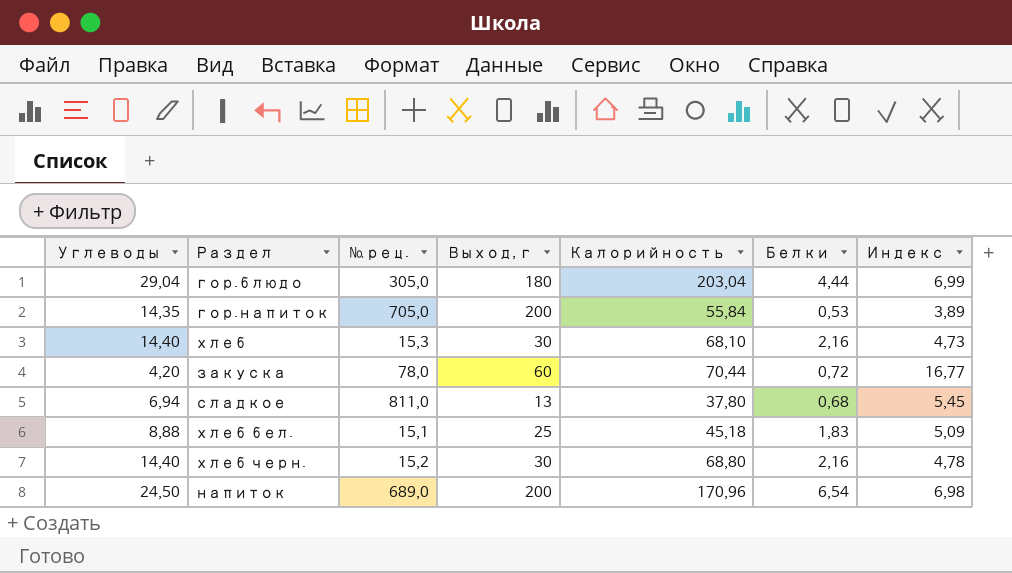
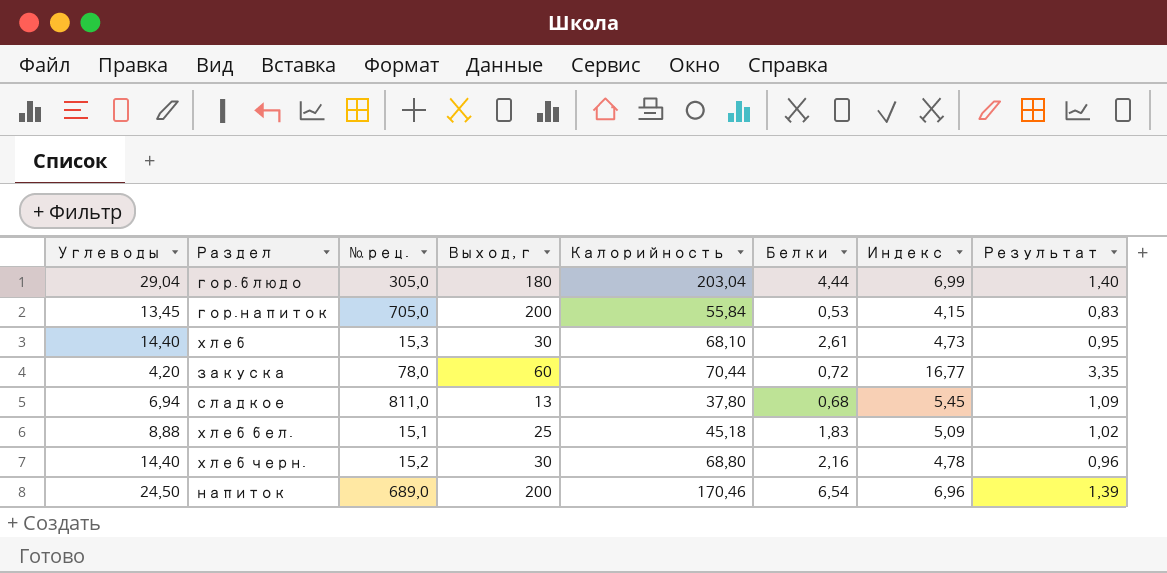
column Результат | formula: none -> [Индекс] * 0,2
гор.напиток | Углеводы: 14,35 -> 13,45
гор.напиток | Индекс: 3,89 -> 4,15
хлеб | Белки: 2,16 -> 2,61
напиток | Калорийность: 170,96 -> 170,46
напиток | Индекс: 6,98 -> 6,96

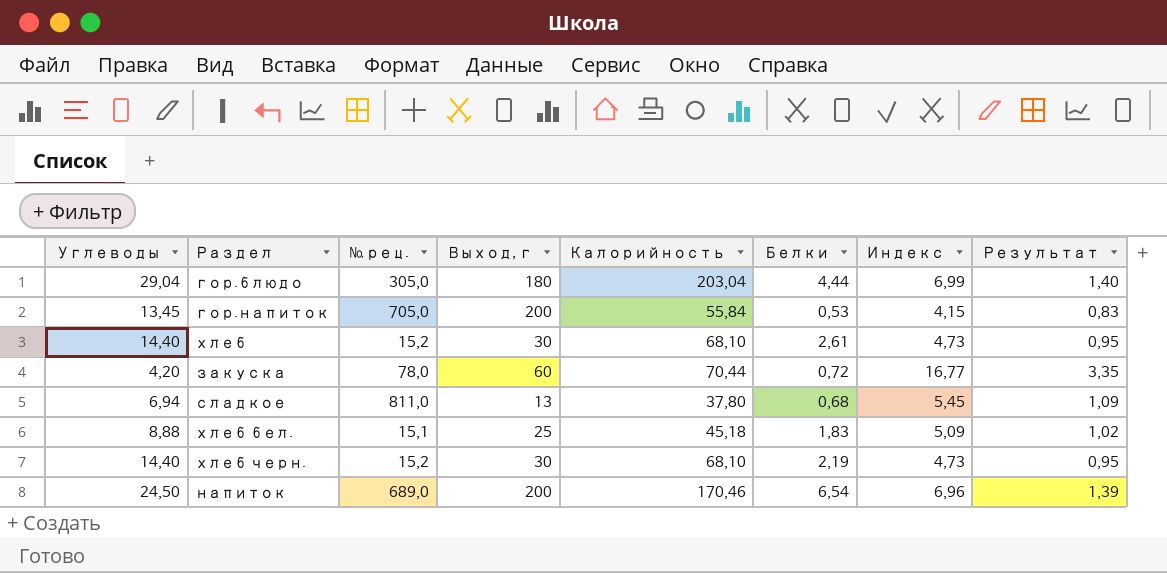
хлеб | № рец.: 15,3 -> 15,2
хлеб черн. | Калорийность: 68,80 -> 68,10
хлеб черн. | Белки: 2,16 -> 2,19
хлеб черн. | Индекс: 4,78 -> 4,73
хлеб черн. | Результат: 0,96 -> 0,95

